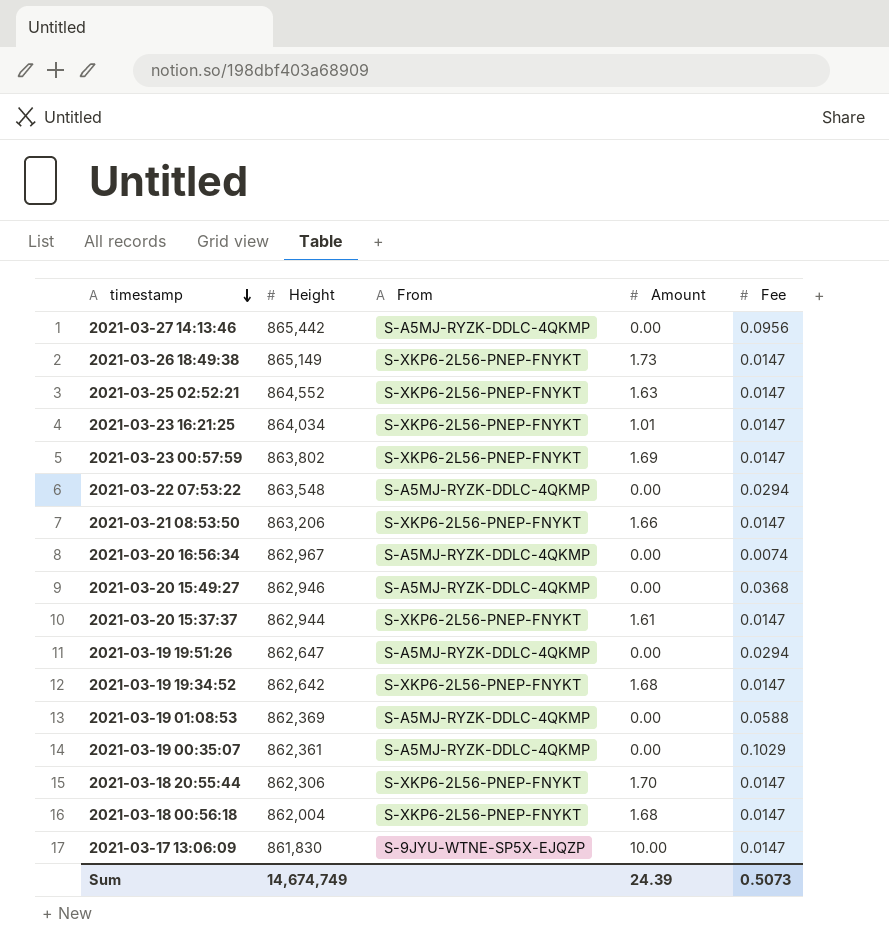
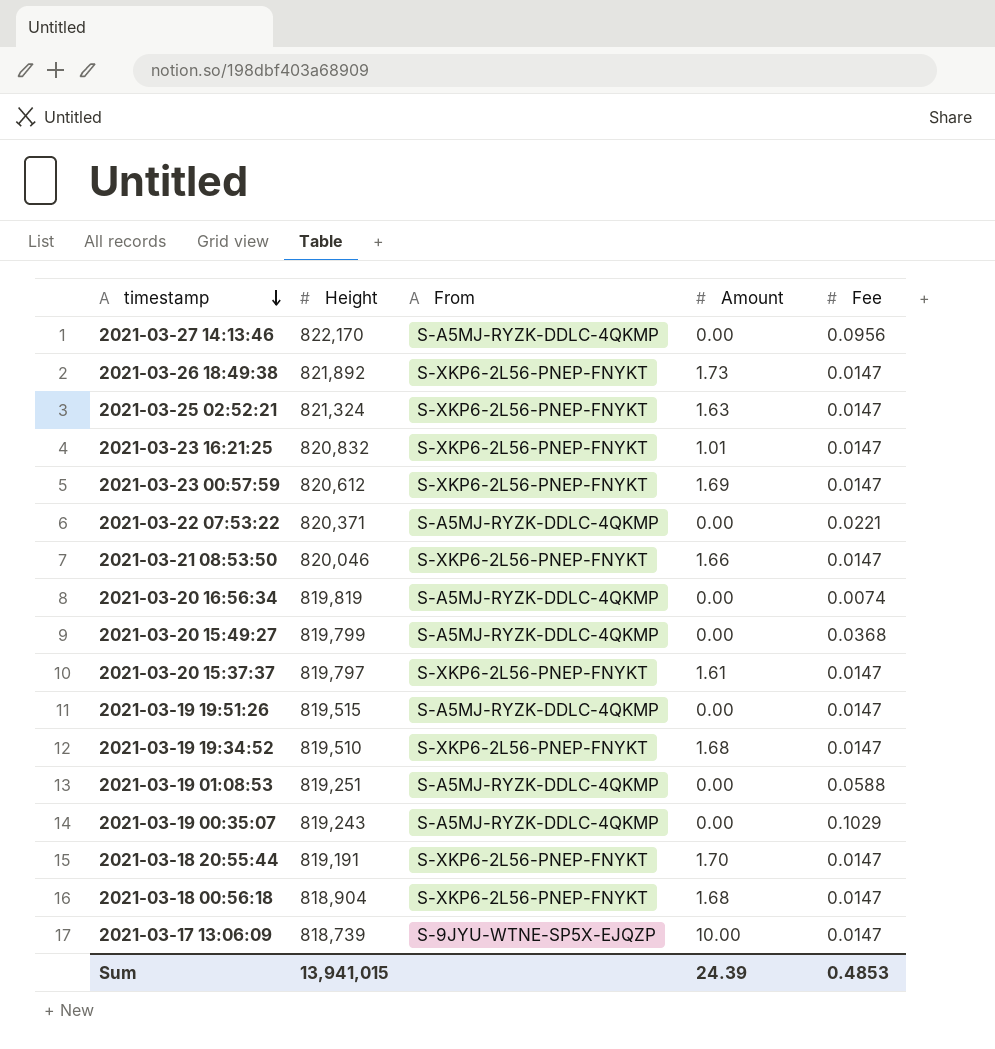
2021-03-27 14:13:46 | Height: 865,442 -> 822,170
2021-03-26 18:49:38 | Height: 865,149 -> 821,892
2021-03-25 02:52:21 | Height: 864,552 -> 821,324
2021-03-23 16:21:25 | Height: 864,034 -> 820,832
2021-03-23 00:57:59 | Height: 863,802 -> 820,612
2021-03-22 07:53:22 | Height: 863,548 -> 820,371
2021-03-22 07:53:22 | Fee: 0.0294 -> 0.0221
2021-03-21 08:53:50 | Height: 863,206 -> 820,046
2021-03-20 16:56:34 | Height: 862,967 -> 819,819
2021-03-20 15:49:27 | Height: 862,946 -> 819,799
2021-03-20 15:37:37 | Height: 862,944 -> 819,797
2021-03-19 19:51:26 | Height: 862,647 -> 819,515
2021-03-19 19:51:26 | Fee: 0.0294 -> 0.0147
2021-03-19 19:34:52 | Height: 862,642 -> 819,510
2021-03-19 01:08:53 | Height: 862,369 -> 819,251
2021-03-19 00:35:07 | Height: 862,361 -> 819,243
2021-03-18 20:55:44 | Height: 862,306 -> 819,191
2021-03-18 00:56:18 | Height: 862,004 -> 818,904
2021-03-17 13:06:09 | Height: 861,830 -> 818,739
Sum | Height: 14,674,749 -> 13,941,015
Sum | Fee: 0.5073 -> 0.4853

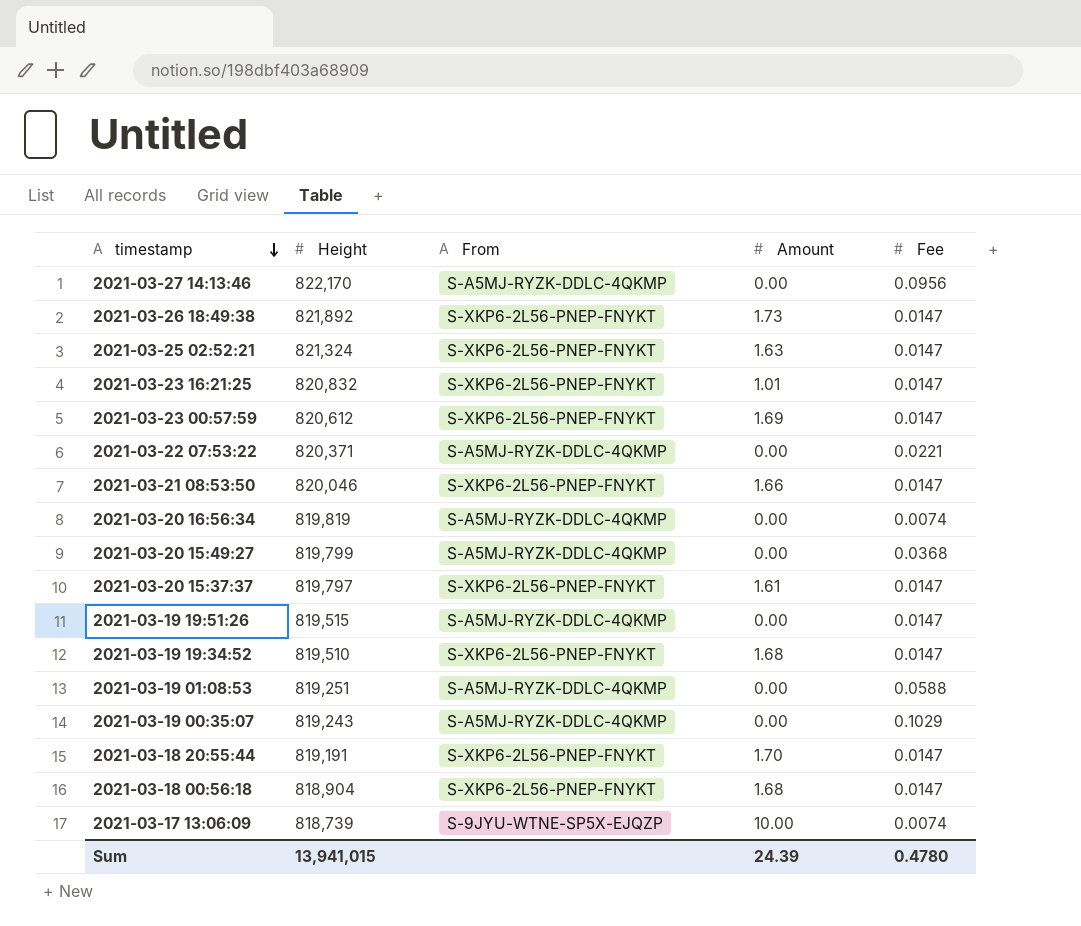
2021-03-17 13:06:09 | Fee: 0.0147 -> 0.0074
Sum | Fee: 0.4853 -> 0.4780

